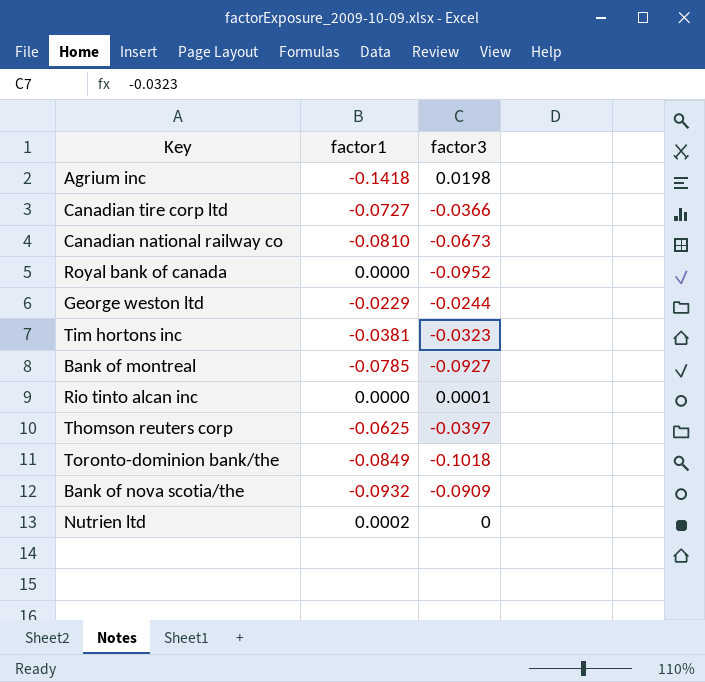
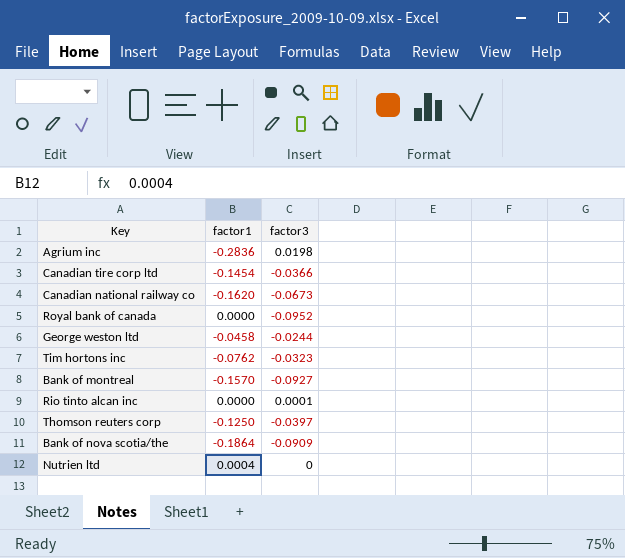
row Toronto-dominion bank/the: -0.0849 | -0.1018 -> none
Agrium inc | factor1: -0.1418 -> -0.2836
Canadian tire corp ltd | factor1: -0.0727 -> -0.1454
Canadian national railway co | factor1: -0.0810 -> -0.1620
George weston ltd | factor1: -0.0229 -> -0.0458
Tim hortons inc | factor1: -0.0381 -> -0.0762
Bank of montreal | factor1: -0.0785 -> -0.1570
Thomson reuters corp | factor1: -0.0625 -> -0.1250
Bank of nova scotia/the | factor1: -0.0932 -> -0.1864
Nutrien ltd | factor1: 0.0002 -> 0.0004

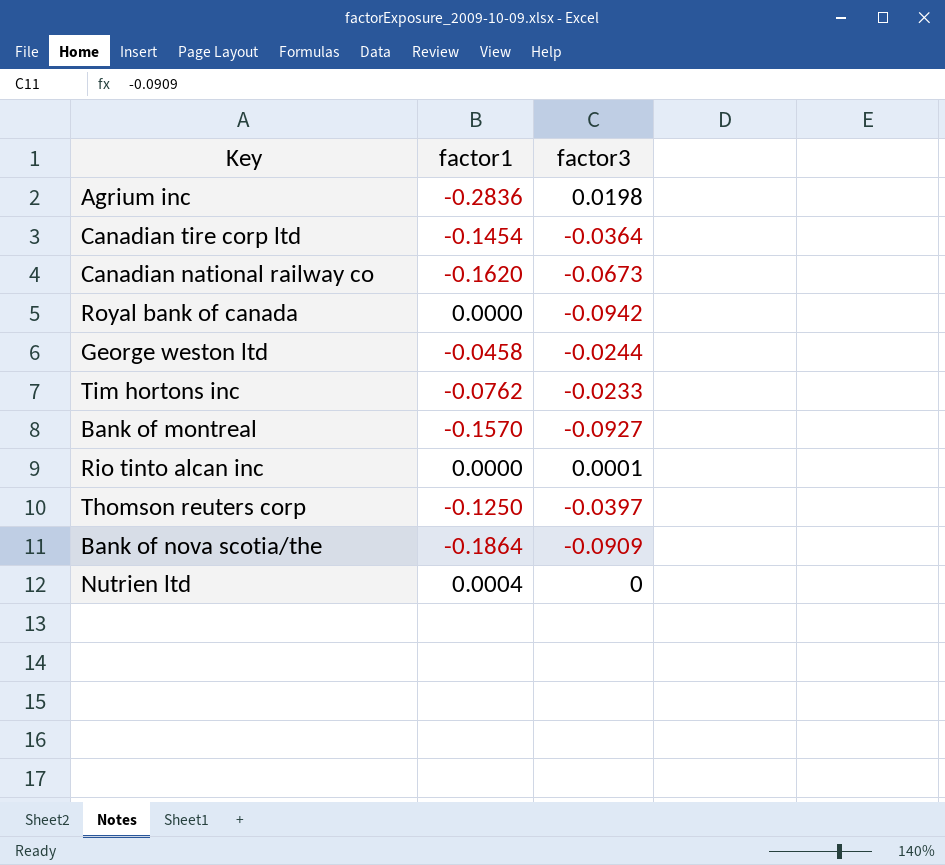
Canadian tire corp ltd | factor3: -0.0366 -> -0.0364
Royal bank of canada | factor3: -0.0952 -> -0.0942
Tim hortons inc | factor3: -0.0323 -> -0.0233

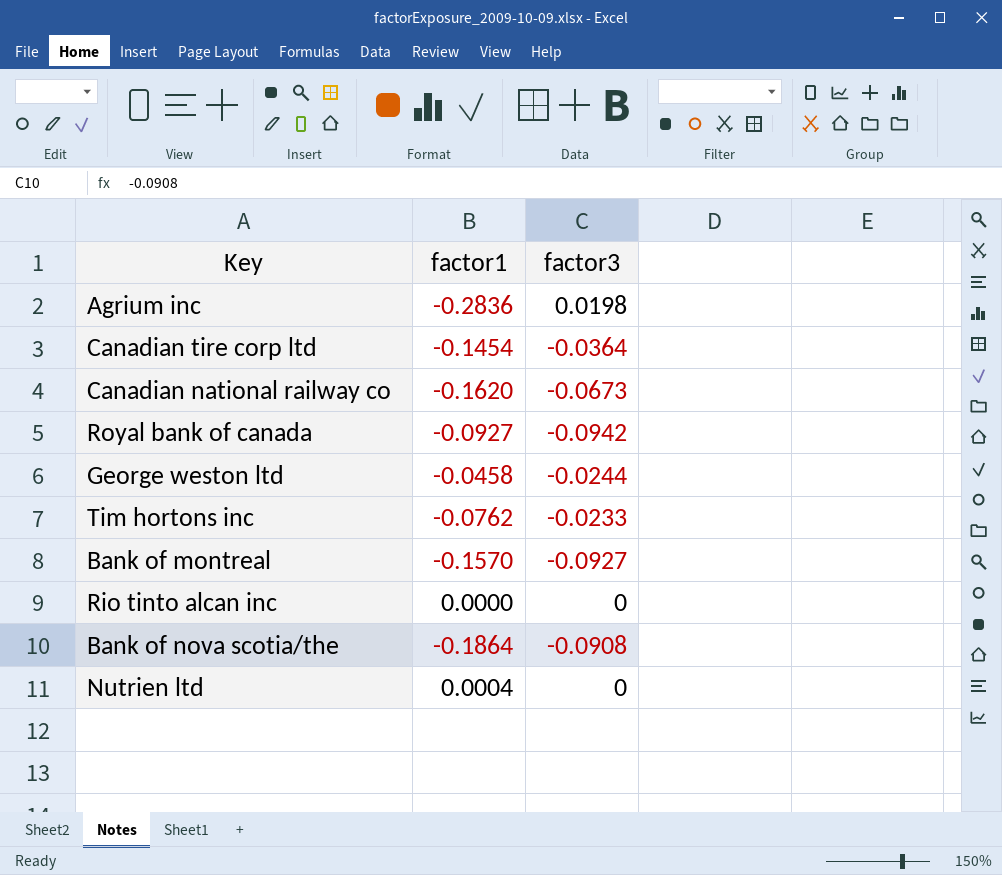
row Thomson reuters corp: -0.1250 | -0.0397 -> none
Royal bank of canada | factor1: 0.0000 -> -0.0927
Rio tinto alcan inc | factor3: 0.0001 -> 0
Bank of nova scotia/the | factor3: -0.0909 -> -0.0908

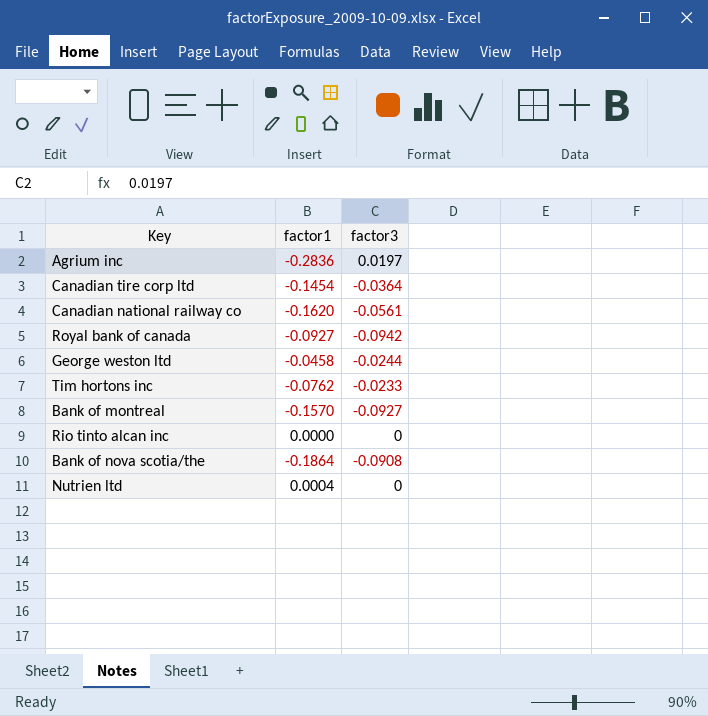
Agrium inc | factor3: 0.0198 -> 0.0197
Canadian national railway co | factor3: -0.0673 -> -0.0561

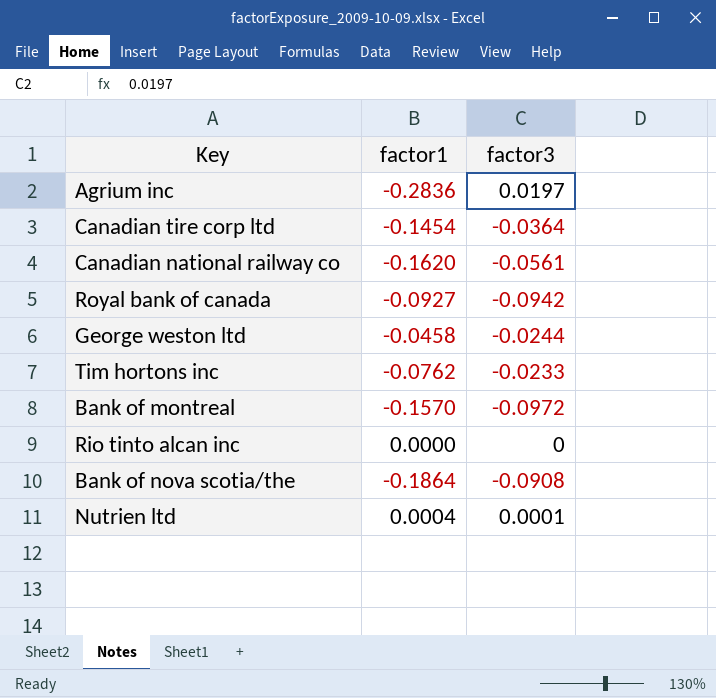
Bank of montreal | factor3: -0.0927 -> -0.0972
Nutrien ltd | factor3: 0 -> 0.0001

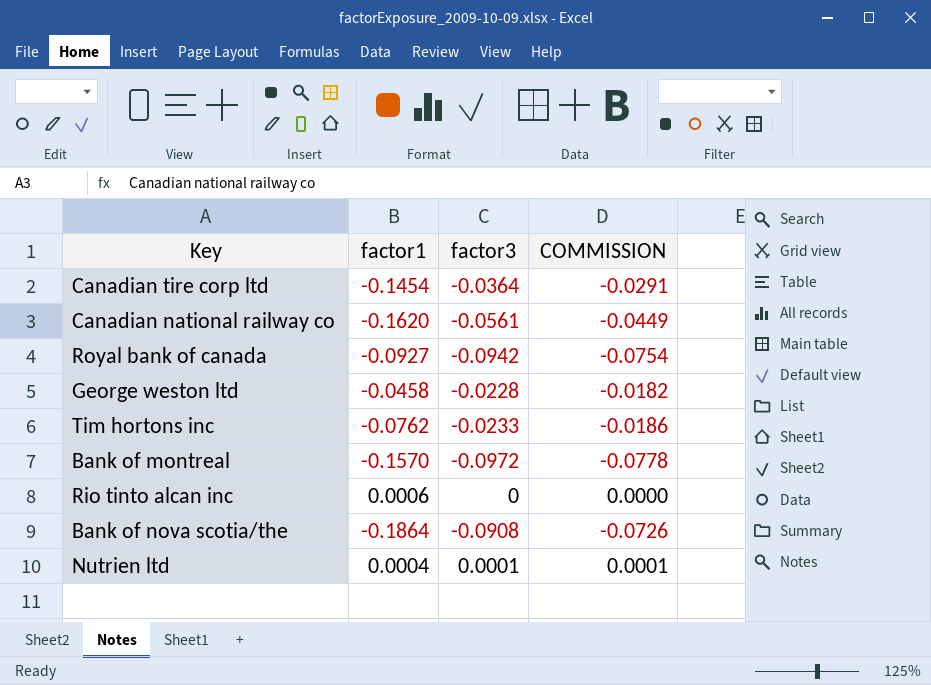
column COMMISSION | formula: none -> [factor3] * 0.8
row Agrium inc: -0.2836 | 0.0197 -> none
George weston ltd | factor3: -0.0244 -> -0.0228
Rio tinto alcan inc | factor1: 0.0000 -> 0.0006

